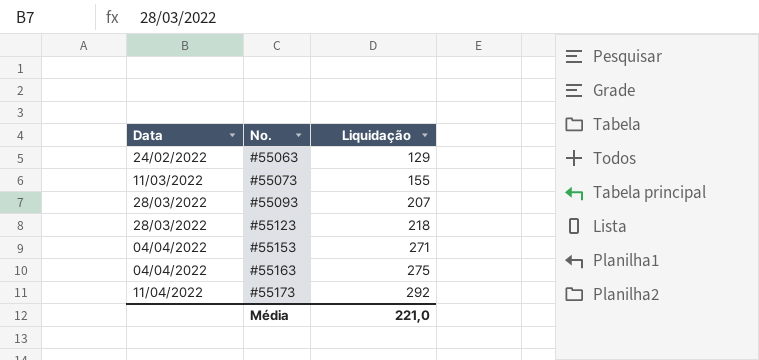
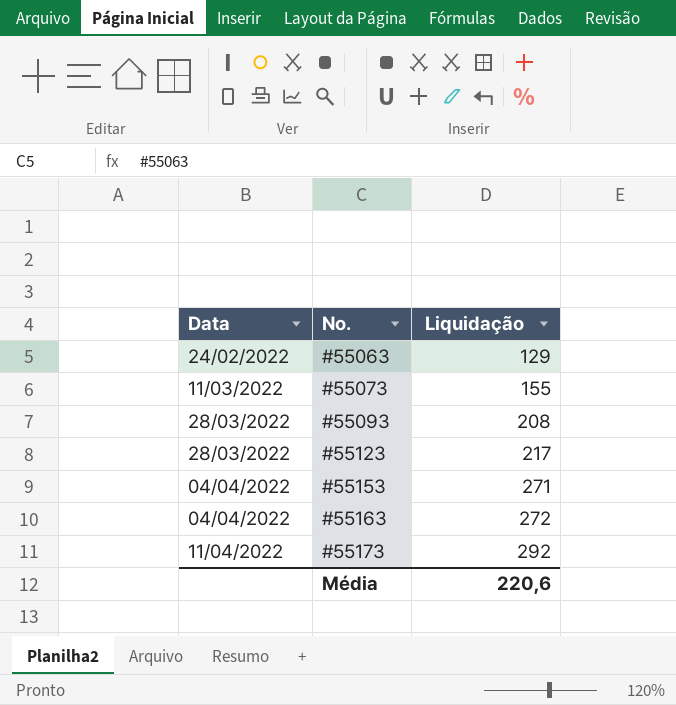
#55093 | Liquidação: 207 -> 208
#55123 | Liquidação: 218 -> 217
#55163 | Liquidação: 275 -> 272
Média | Liquidação: 221,0 -> 220,6

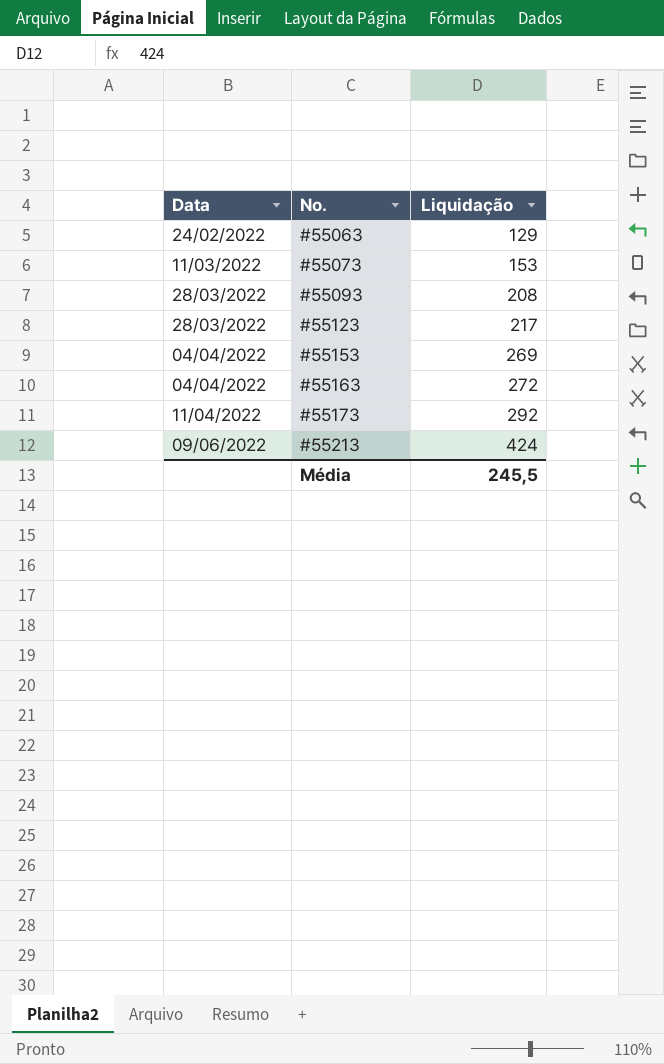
#55073 | Liquidação: 155 -> 153
#55153 | Liquidação: 271 -> 269
row #55213: none -> 09/06/2022 | 424
Média | Liquidação: 220,6 -> 245,5

